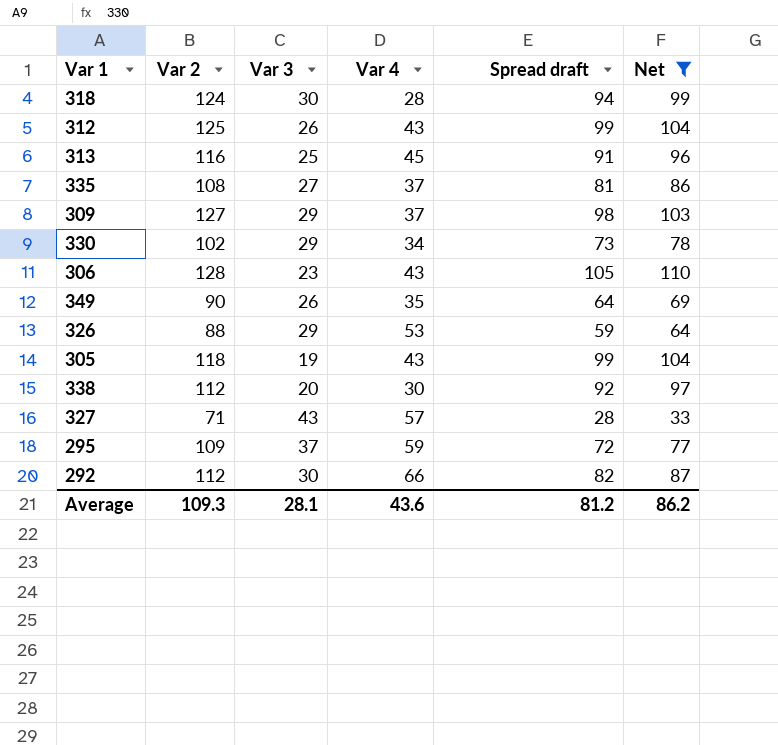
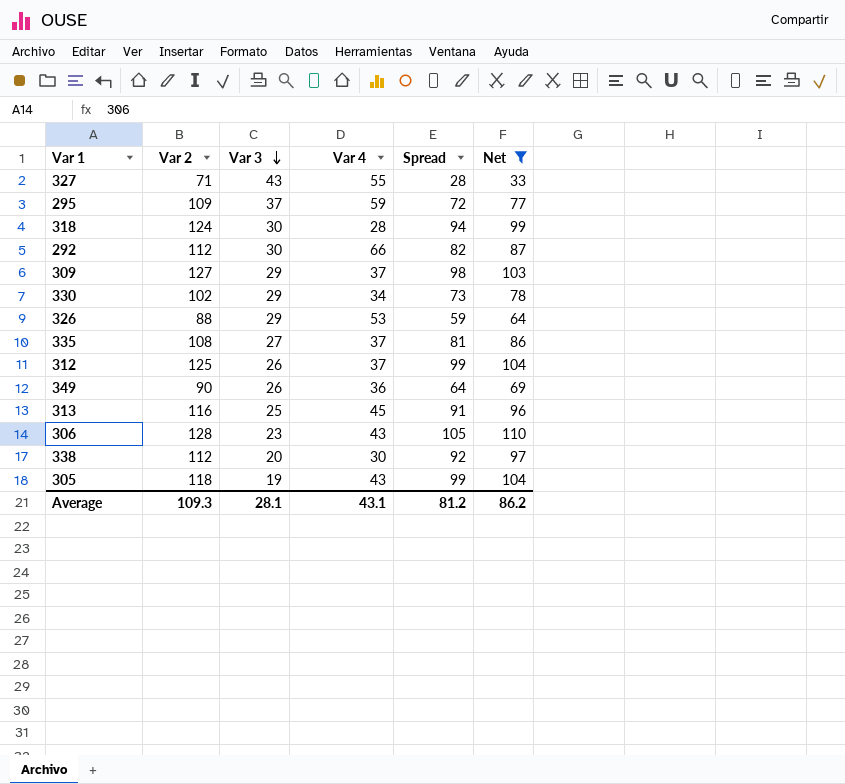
row order: none -> Var 3 descending
column name: Spread draft -> Spread
327 | Var 4: 57 -> 55
312 | Var 4: 43 -> 37
349 | Var 4: 35 -> 36
Average | Var 4: 43.6 -> 43.1

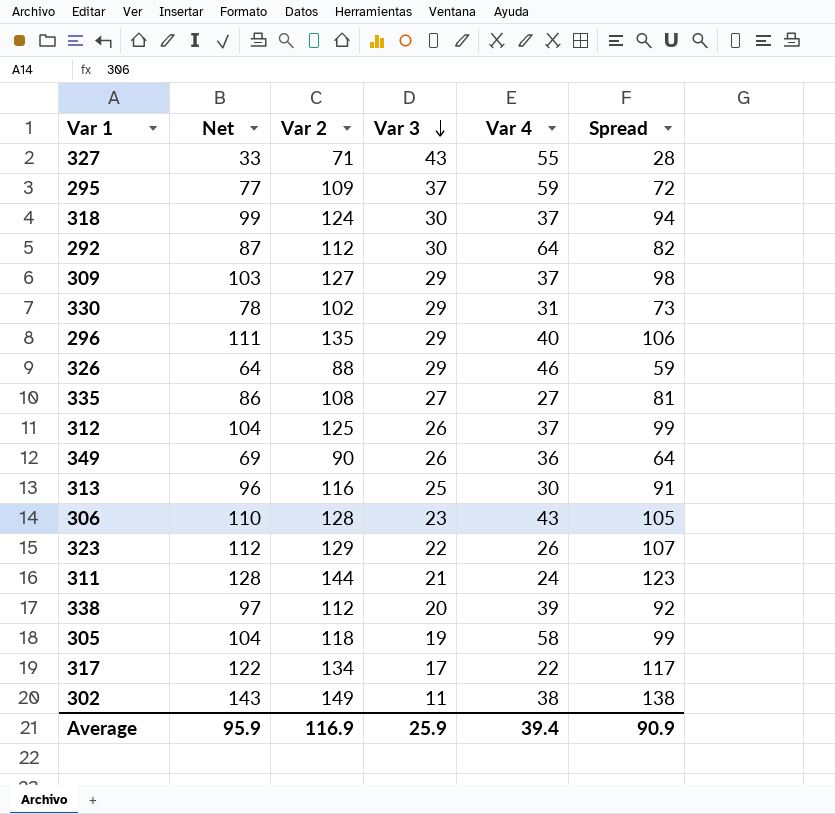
filter: Net <= 110 -> none
column Net | position: 6 -> 2
318 | Var 4: 28 -> 37
292 | Var 4: 66 -> 64
330 | Var 4: 34 -> 31
326 | Var 4: 53 -> 46
335 | Var 4: 37 -> 27
313 | Var 4: 45 -> 30
338 | Var 4: 30 -> 39
305 | Var 4: 43 -> 58
Average | Net: 86.2 -> 95.9
Average | Var 2: 109.3 -> 116.9
Average | Var 3: 28.1 -> 25.9
Average | Var 4: 43.1 -> 39.4
Average | Spread: 81.2 -> 90.9

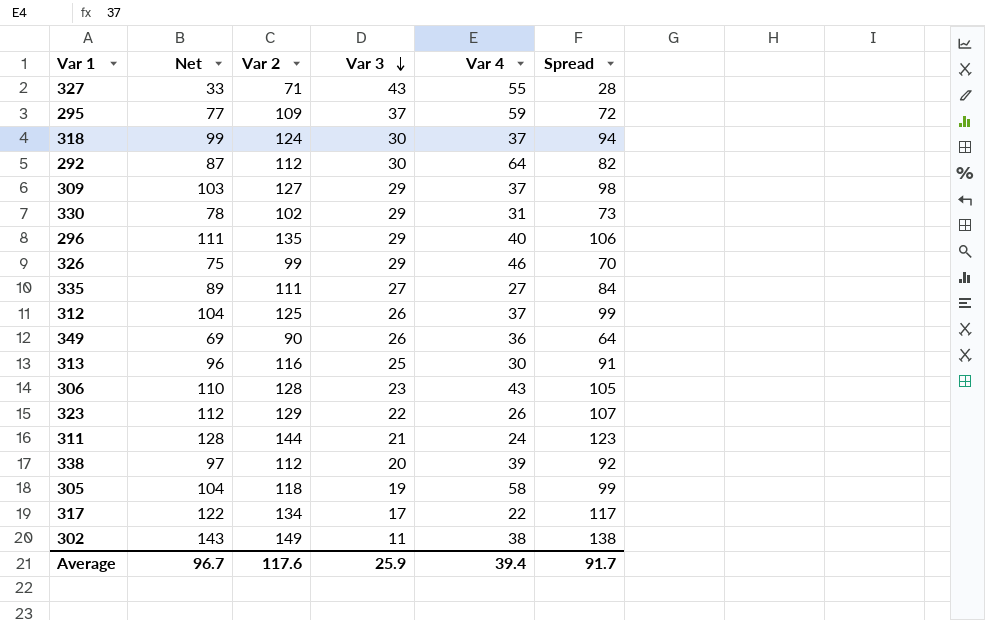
326 | Net: 64 -> 75
326 | Var 2: 88 -> 99
326 | Spread: 59 -> 70
335 | Net: 86 -> 89
335 | Var 2: 108 -> 111
335 | Spread: 81 -> 84
Average | Net: 95.9 -> 96.7
Average | Var 2: 116.9 -> 117.6
Average | Spread: 90.9 -> 91.7

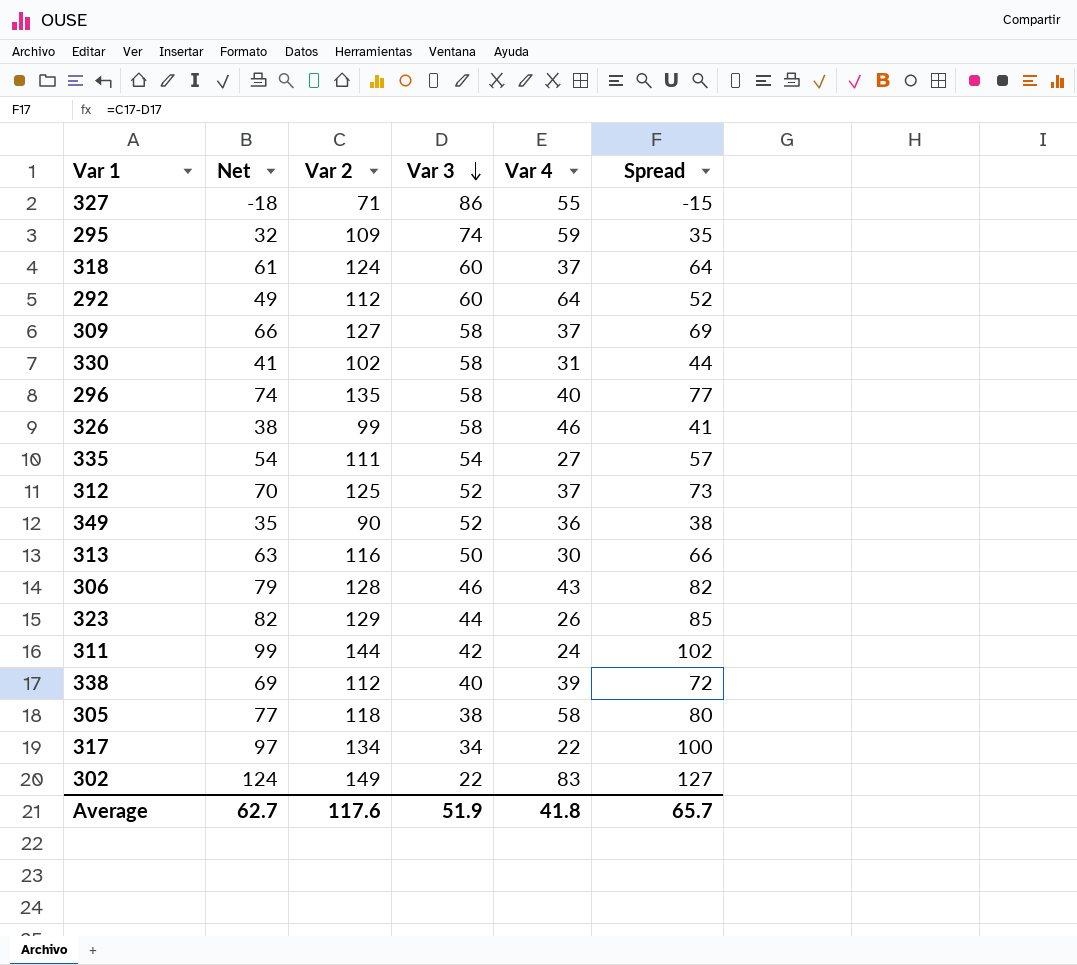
column Net | formula: [Spread] + 5 -> [Spread] - 3
327 | Var 3: 43 -> 86
327 | Spread: 28 -> -15
295 | Var 3: 37 -> 74
295 | Spread: 72 -> 35
318 | Var 3: 30 -> 60
318 | Spread: 94 -> 64
292 | Var 3: 30 -> 60
292 | Spread: 82 -> 52
309 | Var 3: 29 -> 58
309 | Spread: 98 -> 69
330 | Var 3: 29 -> 58
330 | Spread: 73 -> 44
296 | Var 3: 29 -> 58
296 | Spread: 106 -> 77
326 | Var 3: 29 -> 58
326 | Spread: 70 -> 41
335 | Var 3: 27 -> 54
335 | Spread: 84 -> 57
312 | Var 3: 26 -> 52
312 | Spread: 99 -> 73
349 | Var 3: 26 -> 52
349 | Spread: 64 -> 38
313 | Var 3: 25 -> 50
313 | Spread: 91 -> 66
306 | Var 3: 23 -> 46
306 | Spread: 105 -> 82
323 | Var 3: 22 -> 44
323 | Spread: 107 -> 85
311 | Var 3: 21 -> 42
311 | Spread: 123 -> 102
338 | Var 3: 20 -> 40
338 | Spread: 92 -> 72
305 | Var 3: 19 -> 38
305 | Spread: 99 -> 80
317 | Var 3: 17 -> 34
317 | Spread: 117 -> 100
302 | Var 3: 11 -> 22
302 | Var 4: 38 -> 83
302 | Spread: 138 -> 127
Average | Net: 96.7 -> 62.7
Average | Var 3: 25.9 -> 51.9
Average | Var 4: 39.4 -> 41.8
Average | Spread: 91.7 -> 65.7

